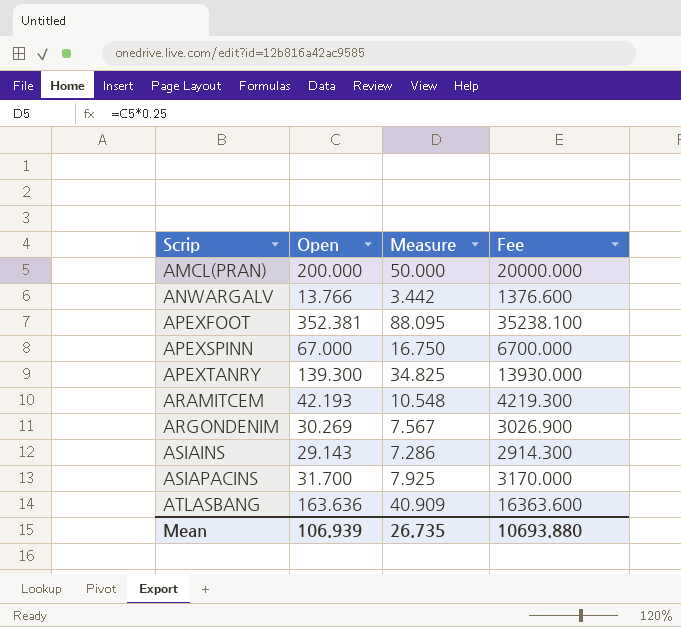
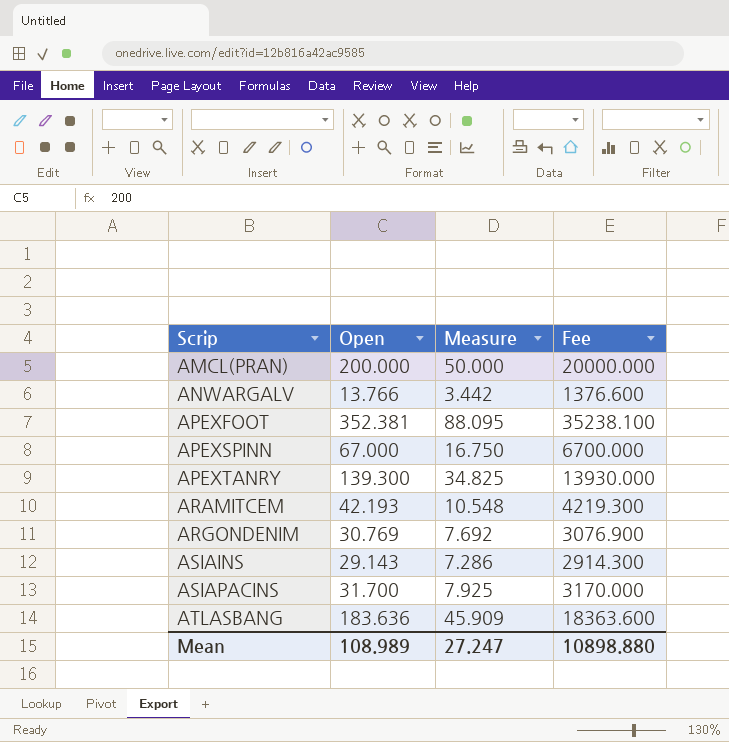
ARGONDENIM | Open: 30.269 -> 30.769
ARGONDENIM | Measure: 7.567 -> 7.692
ARGONDENIM | Fee: 3026.900 -> 3076.900
ATLASBANG | Open: 163.636 -> 183.636
ATLASBANG | Measure: 40.909 -> 45.909
ATLASBANG | Fee: 16363.600 -> 18363.600
Mean | Open: 106.939 -> 108.989
Mean | Measure: 26.735 -> 27.247
Mean | Fee: 10693.880 -> 10898.880

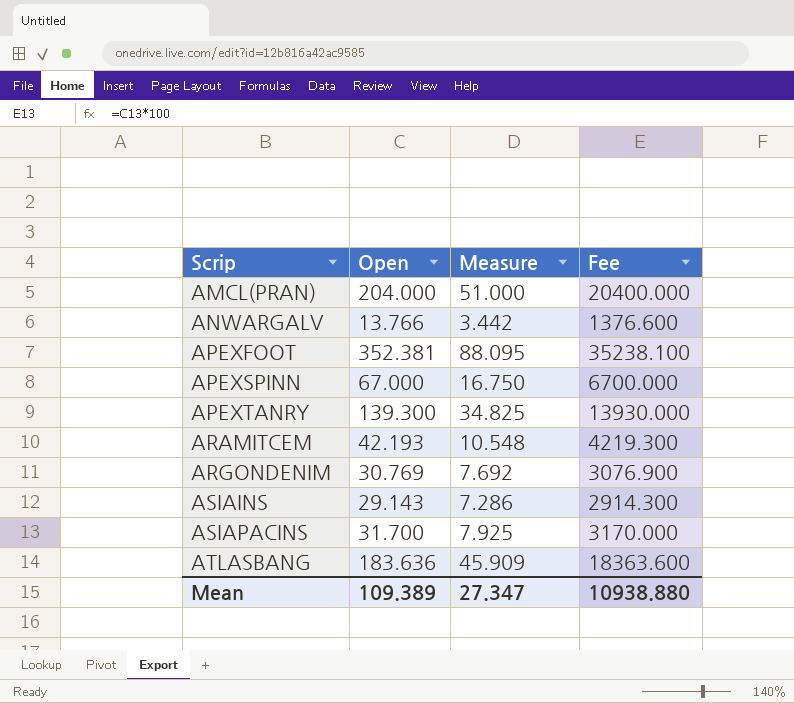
AMCL(PRAN) | Open: 200.000 -> 204.000
AMCL(PRAN) | Measure: 50.000 -> 51.000
AMCL(PRAN) | Fee: 20000.000 -> 20400.000
Mean | Open: 108.989 -> 109.389
Mean | Measure: 27.247 -> 27.347
Mean | Fee: 10898.880 -> 10938.880

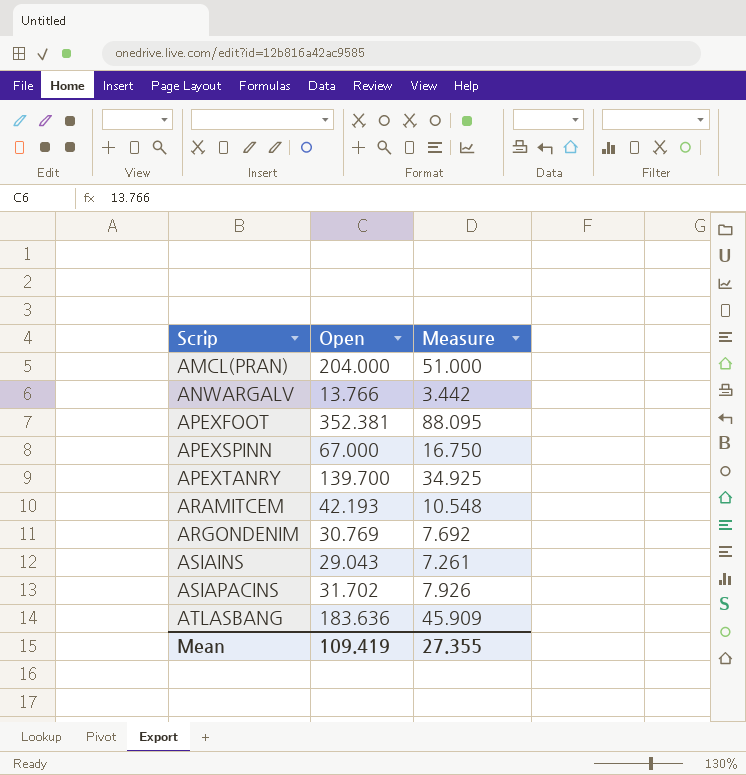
column Fee | formula: [Open] * 100 -> none
APEXTANRY | Open: 139.300 -> 139.700
APEXTANRY | Measure: 34.825 -> 34.925
ASIAINS | Open: 29.143 -> 29.043
ASIAINS | Measure: 7.286 -> 7.261
ASIAPACINS | Open: 31.700 -> 31.702
ASIAPACINS | Measure: 7.925 -> 7.926
Mean | Open: 109.389 -> 109.419
Mean | Measure: 27.347 -> 27.355

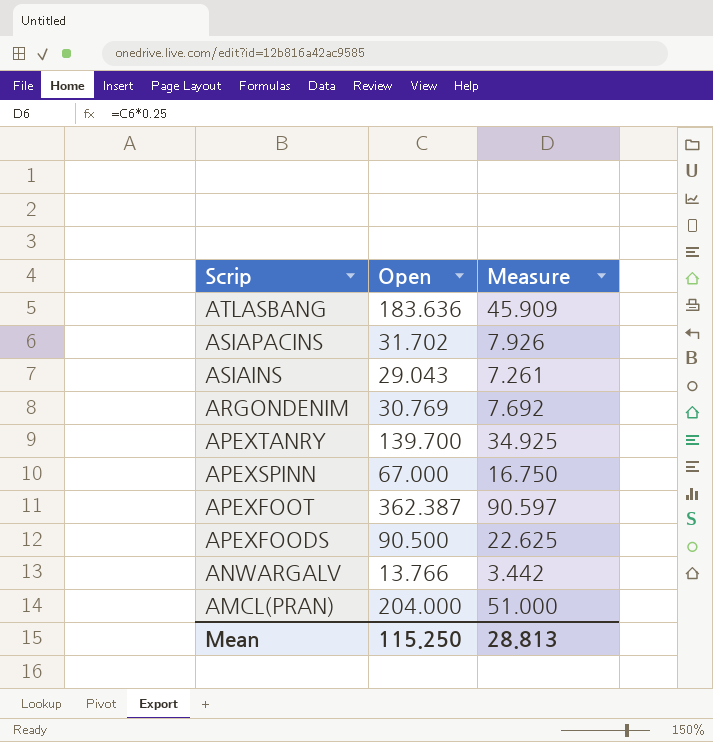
row order: Scrip ascending -> Scrip descending
row ARAMITCEM: 42.193 | 10.548 -> none
APEXFOOT | Open: 352.381 -> 362.387
APEXFOOT | Measure: 88.095 -> 90.597
row APEXFOODS: none -> 90.500 | 22.625
Mean | Open: 109.419 -> 115.250
Mean | Measure: 27.355 -> 28.813

